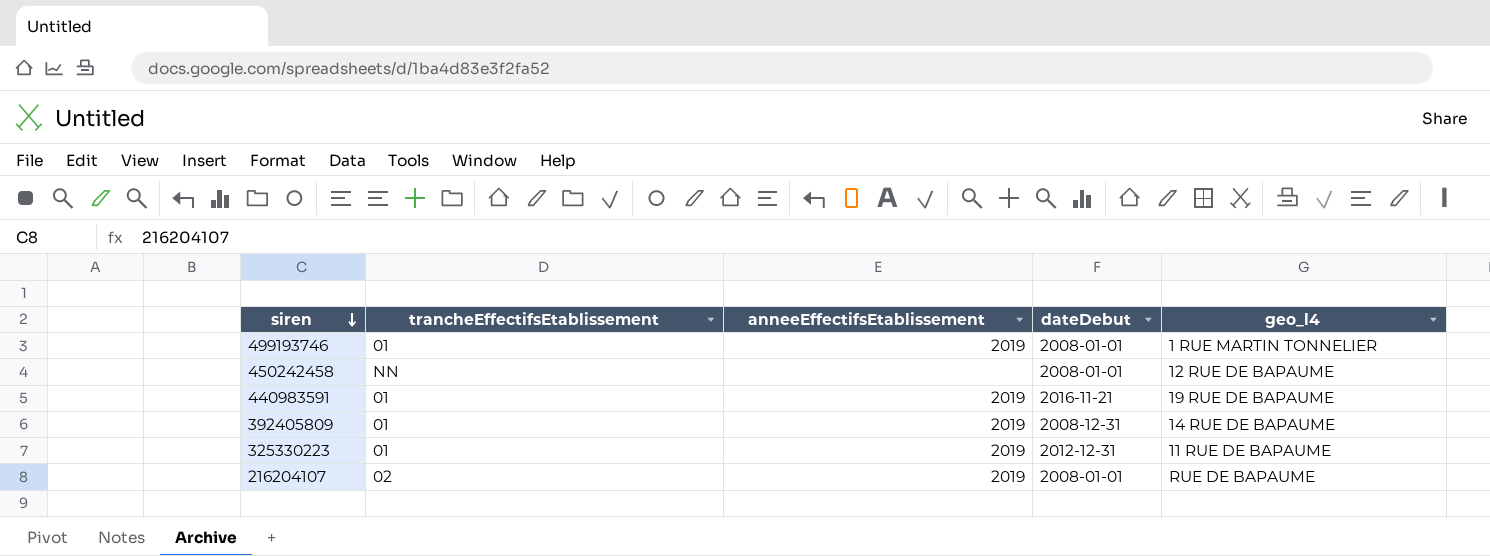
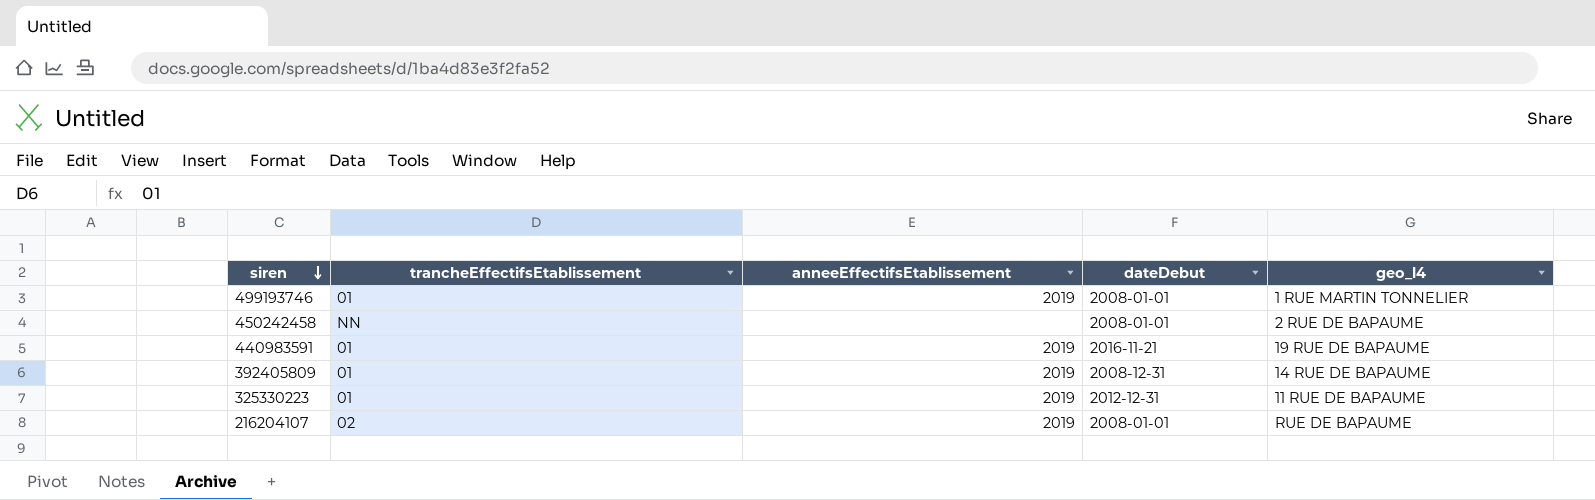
450242458 | geo_l4: 12 RUE DE BAPAUME -> 2 RUE DE BAPAUME

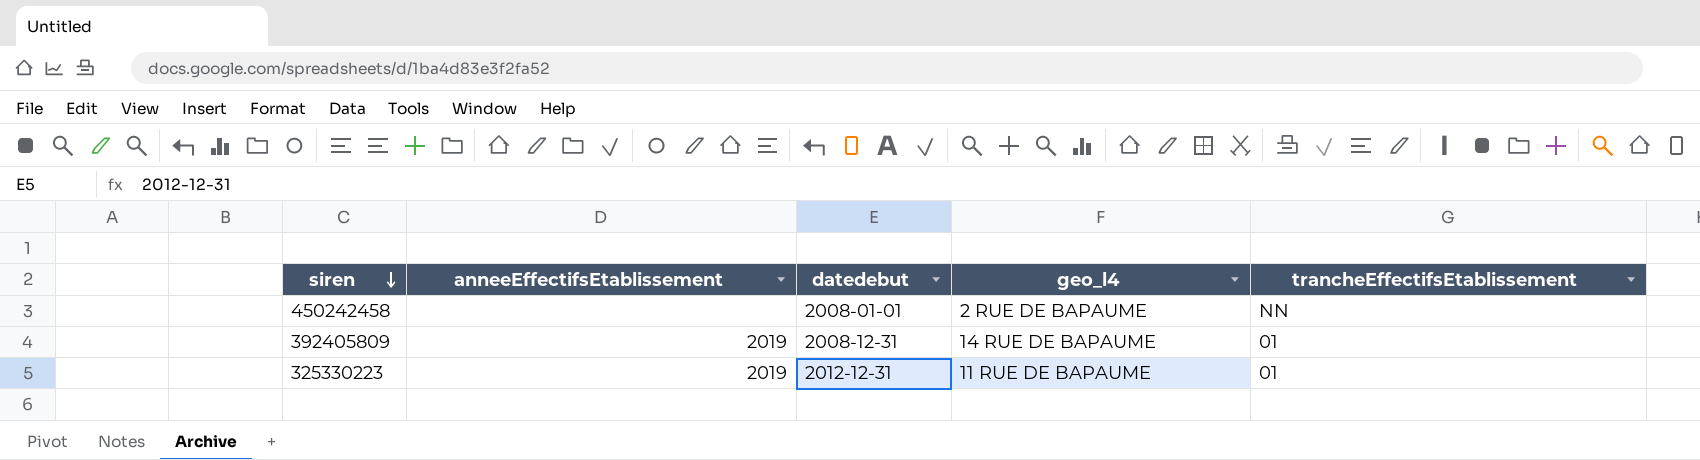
column name: dateDebut -> datedebut
column trancheEffectifsEtablissement | position: 2 -> 5
row 499193746: 01 | 2019 | 2008-01-01 | 1 RUE MARTIN TONNELIER -> none
row 440983591: 01 | 2019 | 2016-11-21 | 19 RUE DE BAPAUME -> none
row 216204107: 02 | 2019 | 2008-01-01 | RUE DE BAPAUME -> none

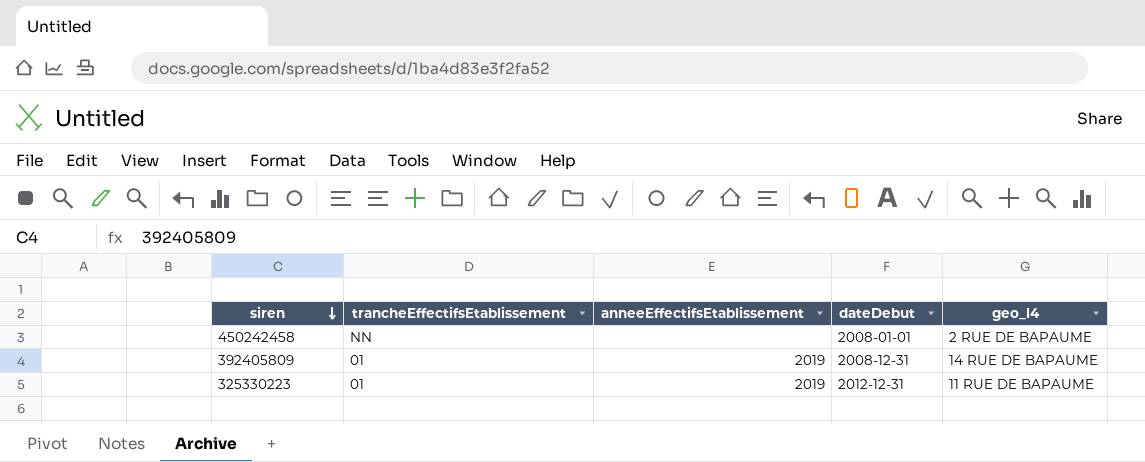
column trancheEffectifsEtablissement | position: 5 -> 2
column name: datedebut -> dateDebut

